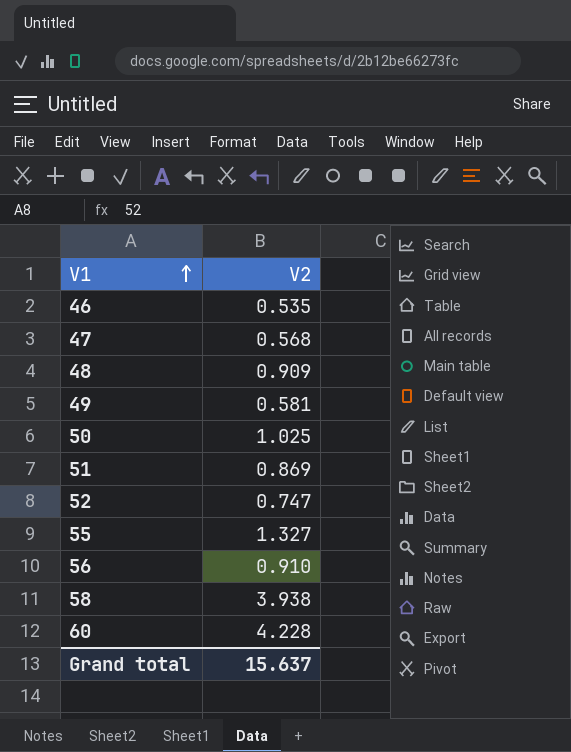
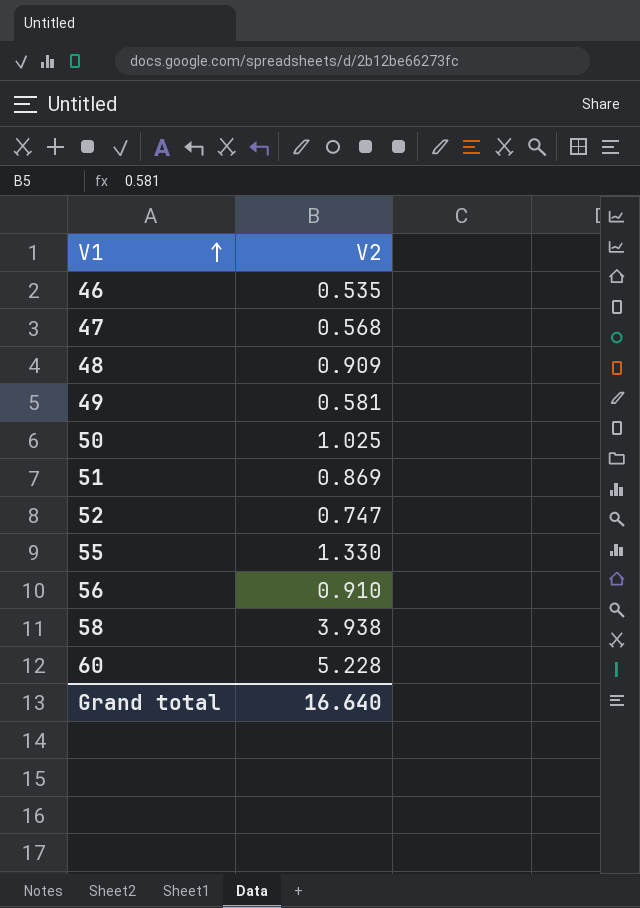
55 | V2: 1.327 -> 1.330
60 | V2: 4.228 -> 5.228
Grand total | V2: 15.637 -> 16.640

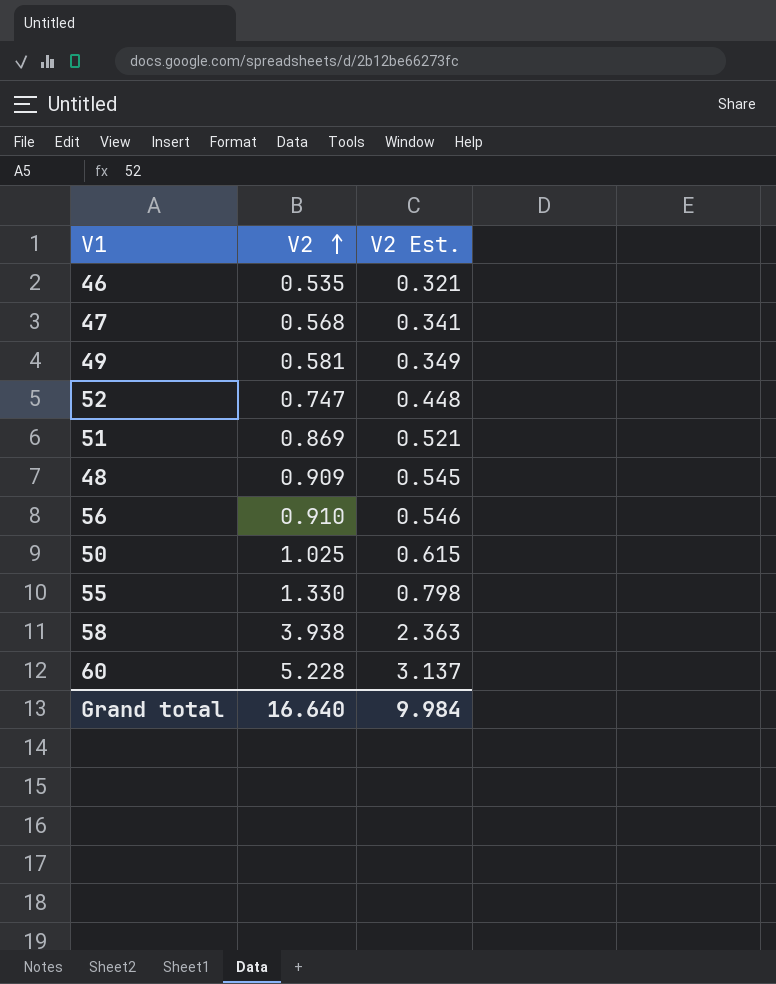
row order: V1 ascending -> V2 ascending
column V2 Est. | formula: none -> [V2] * 0.6

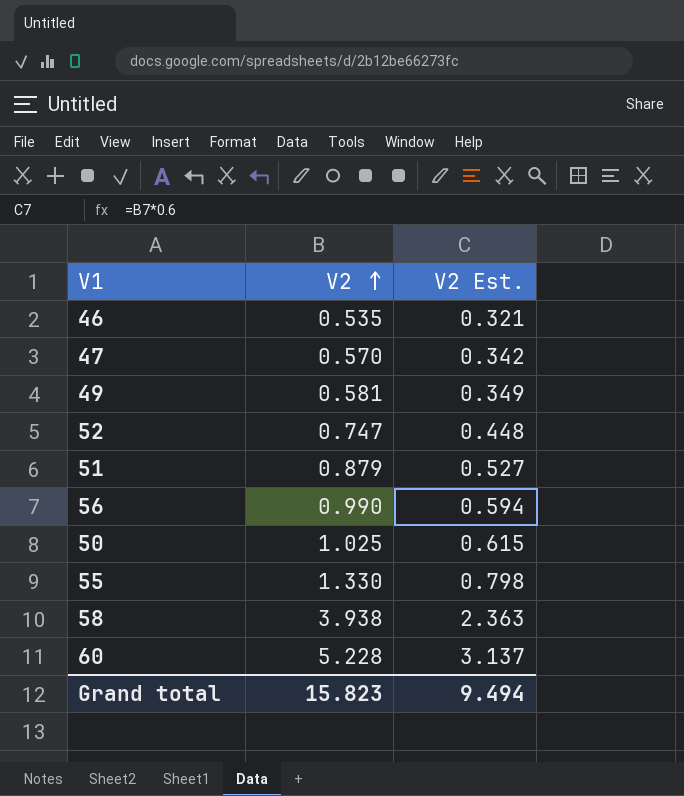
row 48: 0.909 | 0.545 -> none
47 | V2: 0.568 -> 0.570
47 | V2 Est.: 0.341 -> 0.342
51 | V2: 0.869 -> 0.879
51 | V2 Est.: 0.521 -> 0.527
56 | V2: 0.910 -> 0.990
56 | V2 Est.: 0.546 -> 0.594
Grand total | V2: 16.640 -> 15.823
Grand total | V2 Est.: 9.984 -> 9.494

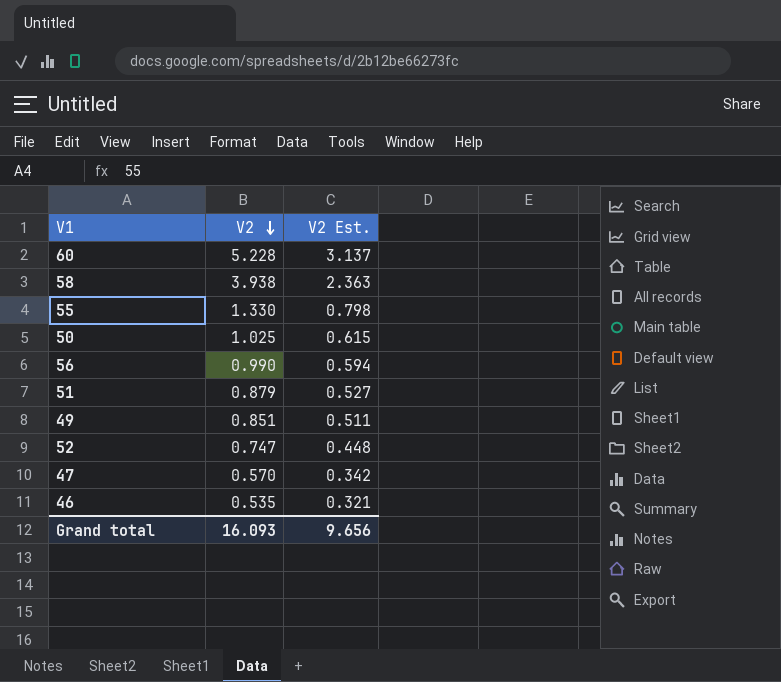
row order: V2 ascending -> V2 descending
49 | V2: 0.581 -> 0.851
49 | V2 Est.: 0.349 -> 0.511
Grand total | V2: 15.823 -> 16.093
Grand total | V2 Est.: 9.494 -> 9.656

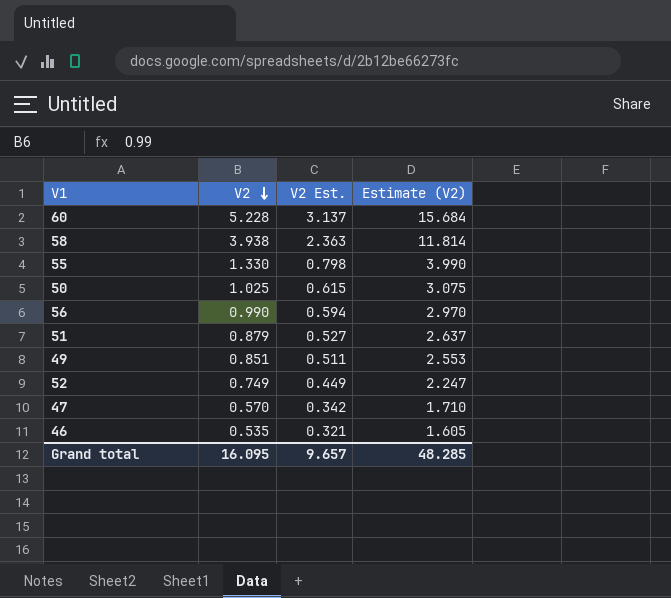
column Estimate (V2) | formula: none -> [V2] * 3
52 | V2: 0.747 -> 0.749
52 | V2 Est.: 0.448 -> 0.449
Grand total | V2: 16.093 -> 16.095
Grand total | V2 Est.: 9.656 -> 9.657

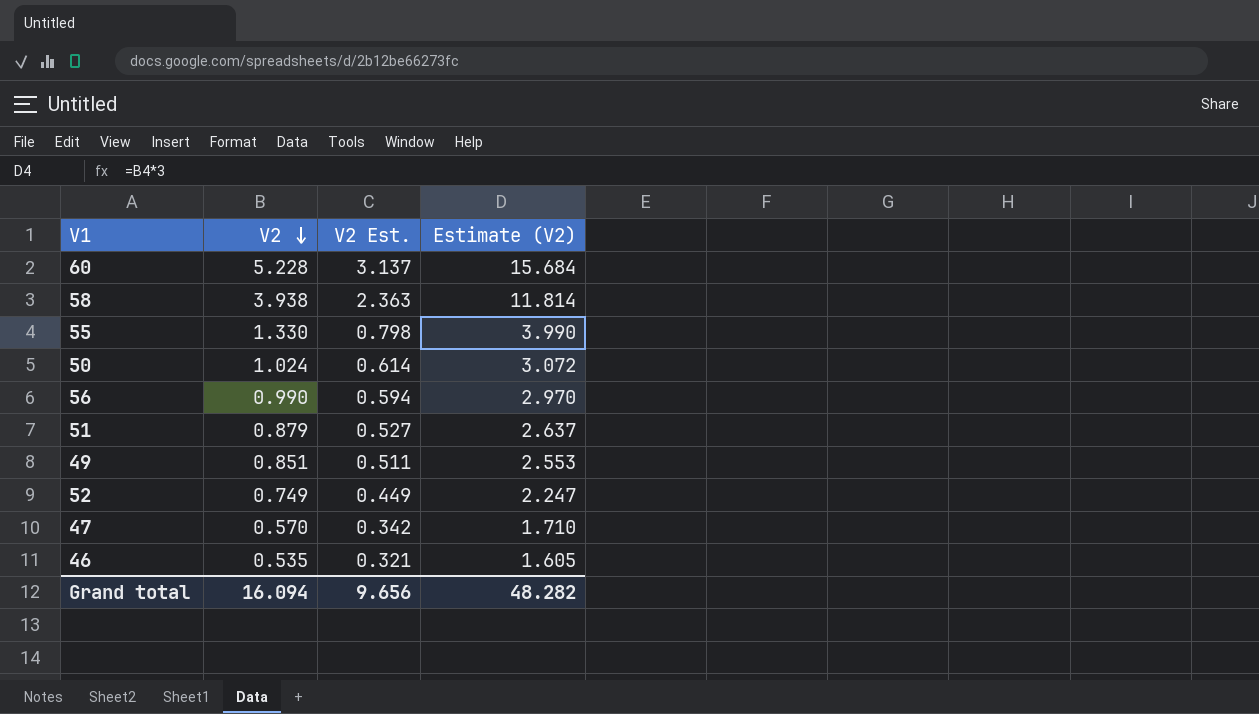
50 | V2: 1.025 -> 1.024
50 | V2 Est.: 0.615 -> 0.614
50 | Estimate (V2): 3.075 -> 3.072
Grand total | V2: 16.095 -> 16.094
Grand total | V2 Est.: 9.657 -> 9.656
Grand total | Estimate (V2): 48.285 -> 48.282

